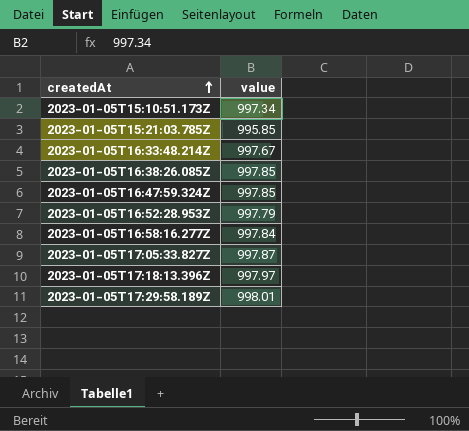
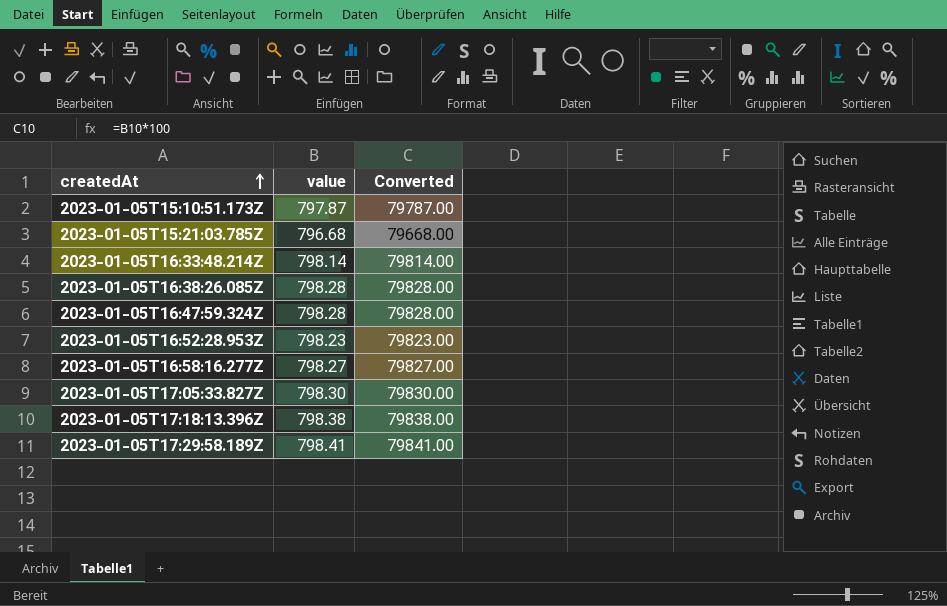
column Converted | formula: none -> [value] * 100
2023-01-05T15:10:51.173Z | value: 997.34 -> 797.87
2023-01-05T15:21:03.785Z | value: 995.85 -> 796.68
2023-01-05T16:33:48.214Z | value: 997.67 -> 798.14
2023-01-05T16:38:26.085Z | value: 997.85 -> 798.28
2023-01-05T16:47:59.324Z | value: 997.85 -> 798.28
2023-01-05T16:52:28.953Z | value: 997.79 -> 798.23
2023-01-05T16:58:16.277Z | value: 997.84 -> 798.27
2023-01-05T17:05:33.827Z | value: 997.87 -> 798.30
2023-01-05T17:18:13.396Z | value: 997.97 -> 798.38
2023-01-05T17:29:58.189Z | value: 998.01 -> 798.41

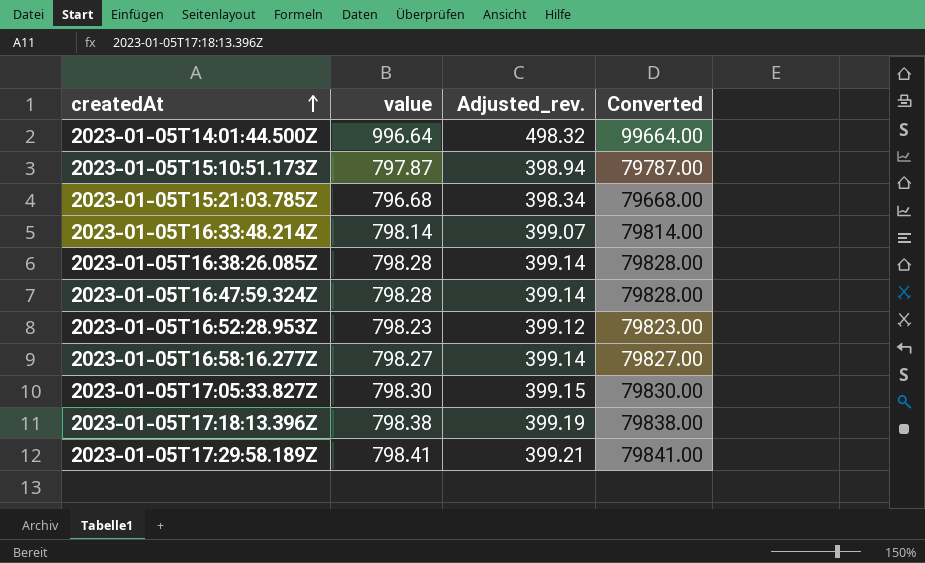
column Adjusted_rev. | formula: none -> [value] * 0.5
row 2023-01-05T14:01:44.500Z: none -> 996.64 | 498.32 | 99664.00

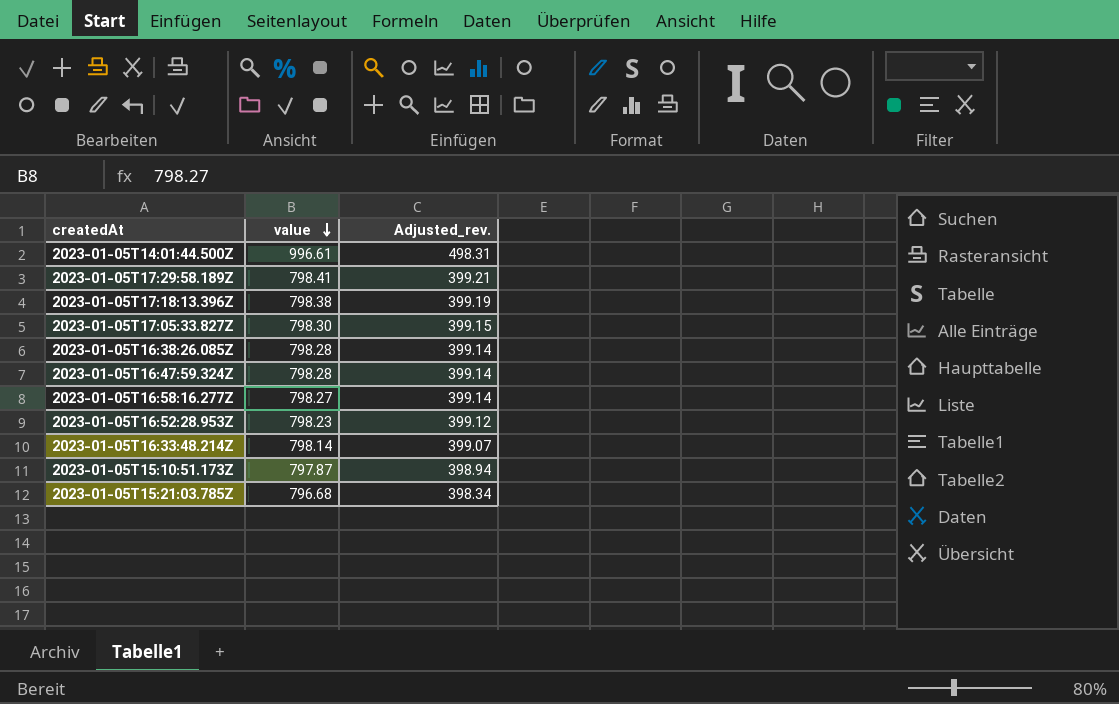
row order: createdAt ascending -> value descending
column Converted | formula: [value] * 100 -> none
2023-01-05T14:01:44.500Z | value: 996.64 -> 996.61
2023-01-05T14:01:44.500Z | Adjusted_rev.: 498.32 -> 498.31

